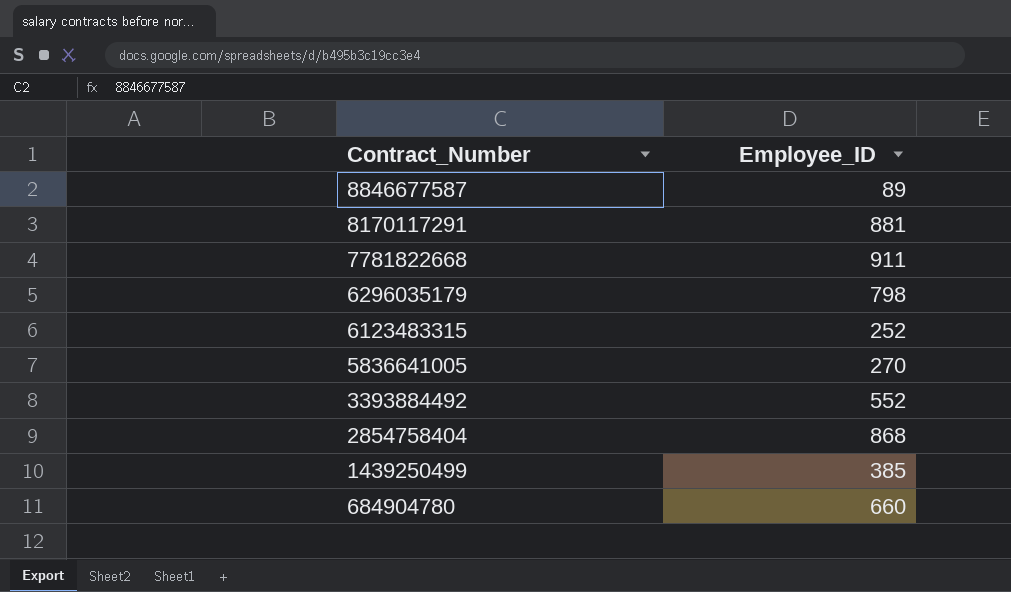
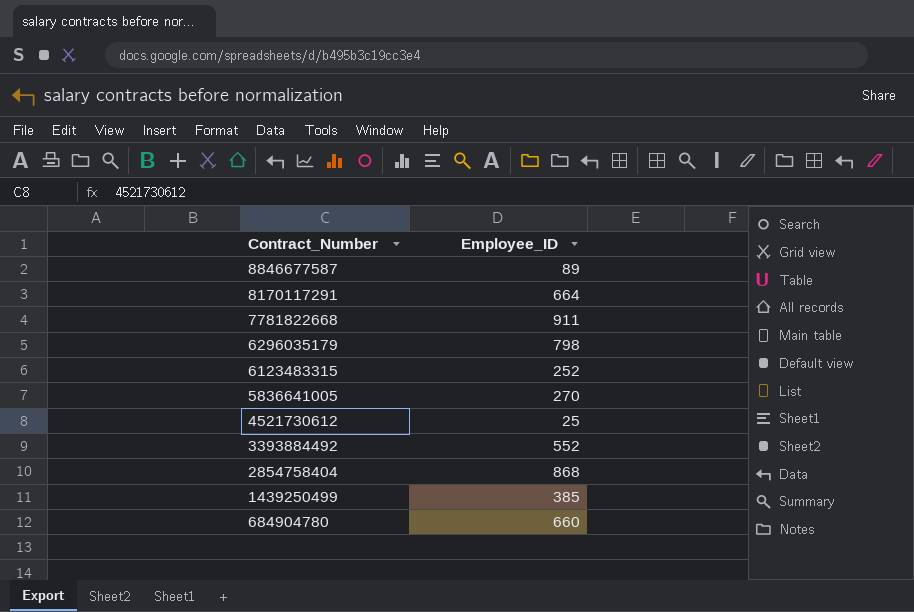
8170117291 | Employee_ID: 881 -> 664
row 4521730612: none -> 25

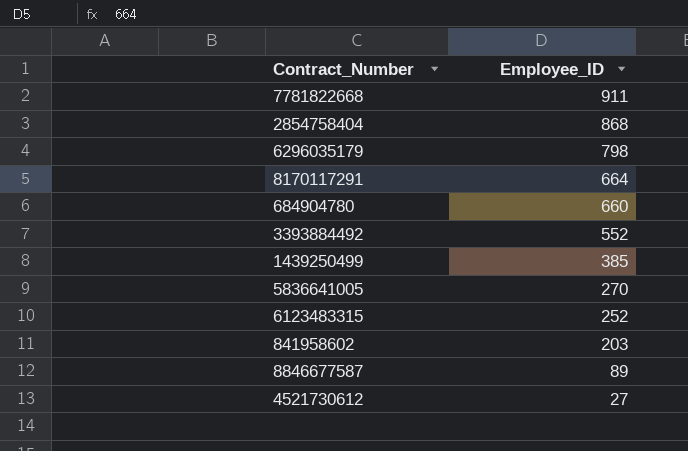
row order: Contract_Number descending -> Employee_ID descending
row 841958602: none -> 203
4521730612 | Employee_ID: 25 -> 27

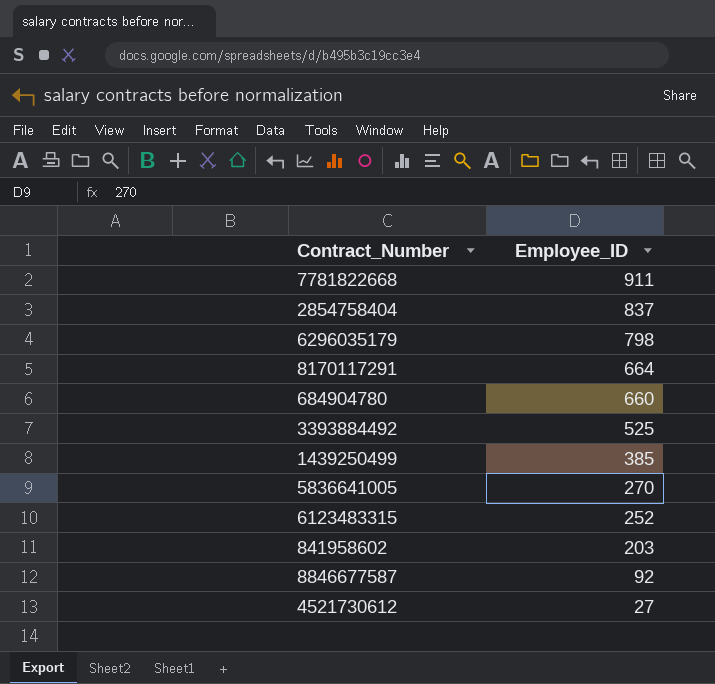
2854758404 | Employee_ID: 868 -> 837
3393884492 | Employee_ID: 552 -> 525
8846677587 | Employee_ID: 89 -> 92

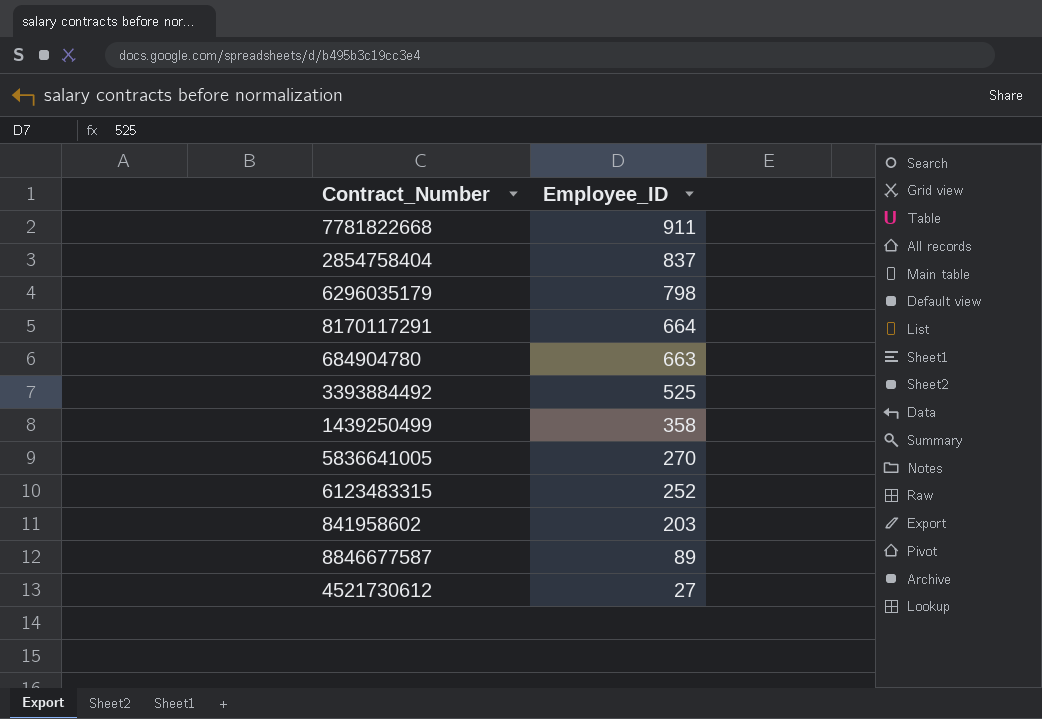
684904780 | Employee_ID: 660 -> 663
1439250499 | Employee_ID: 385 -> 358
8846677587 | Employee_ID: 92 -> 89

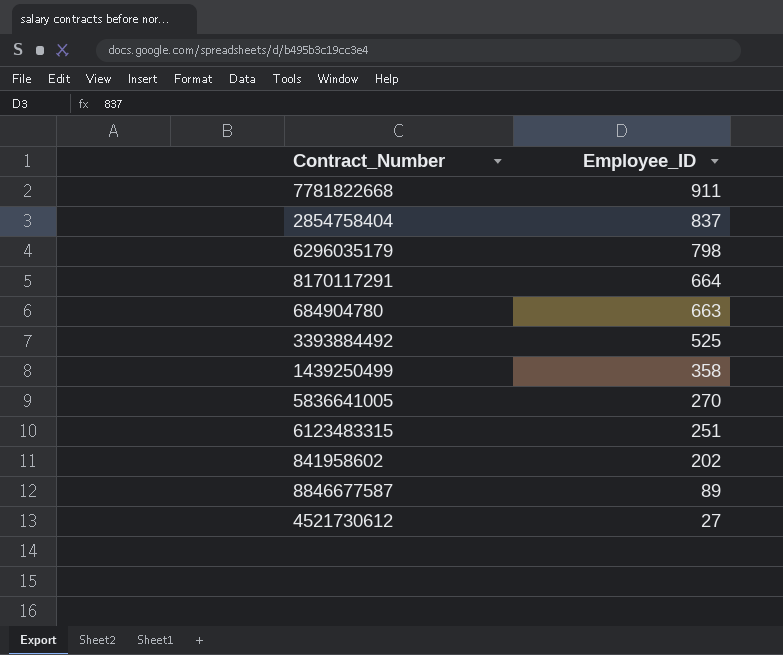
6123483315 | Employee_ID: 252 -> 251
841958602 | Employee_ID: 203 -> 202

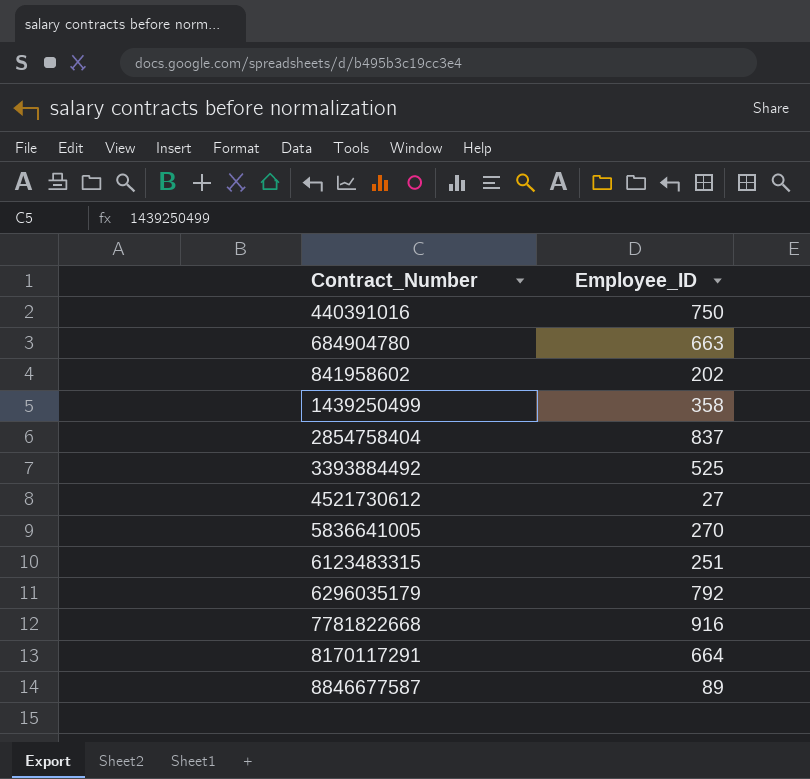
row order: Employee_ID descending -> Contract_Number ascending
row 440391016: none -> 750
6296035179 | Employee_ID: 798 -> 792
7781822668 | Employee_ID: 911 -> 916

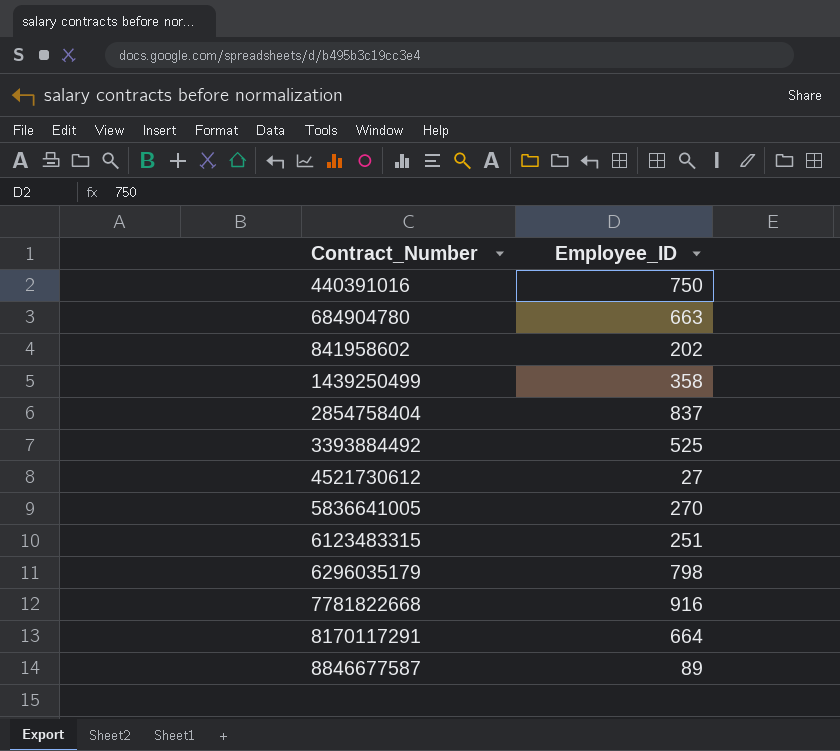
6296035179 | Employee_ID: 792 -> 798

